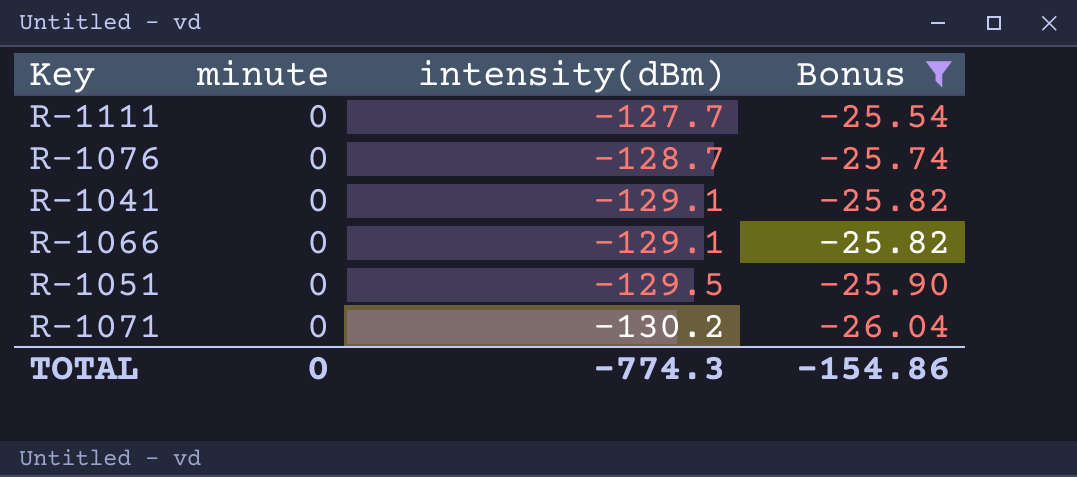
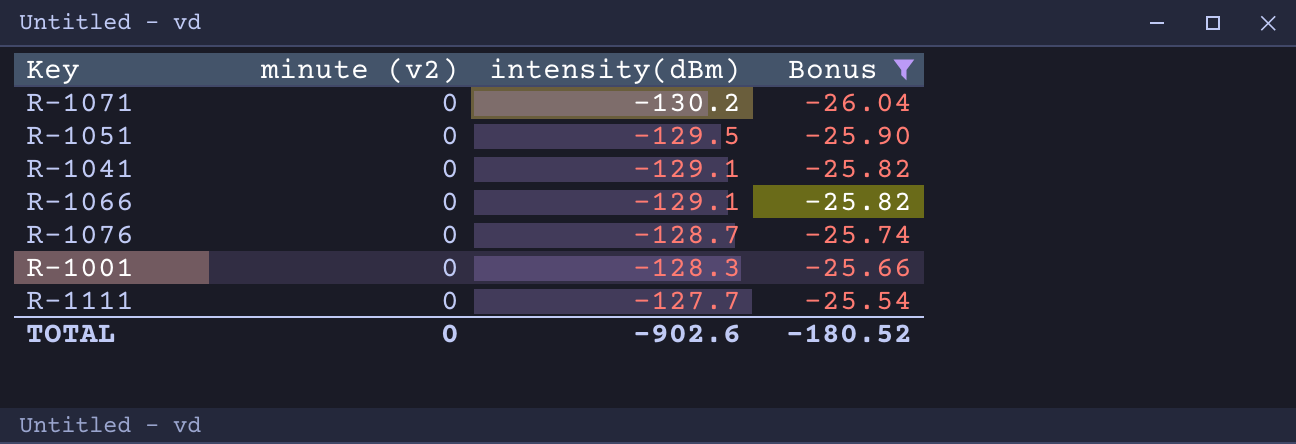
row order: intensity(dBm) descending -> intensity(dBm) ascending
column name: minute -> minute (v2)
row R-1001: none -> 0 | -128.3 | -25.66
TOTAL | intensity(dBm): -774.3 -> -902.6
TOTAL | Bonus: -154.86 -> -180.52

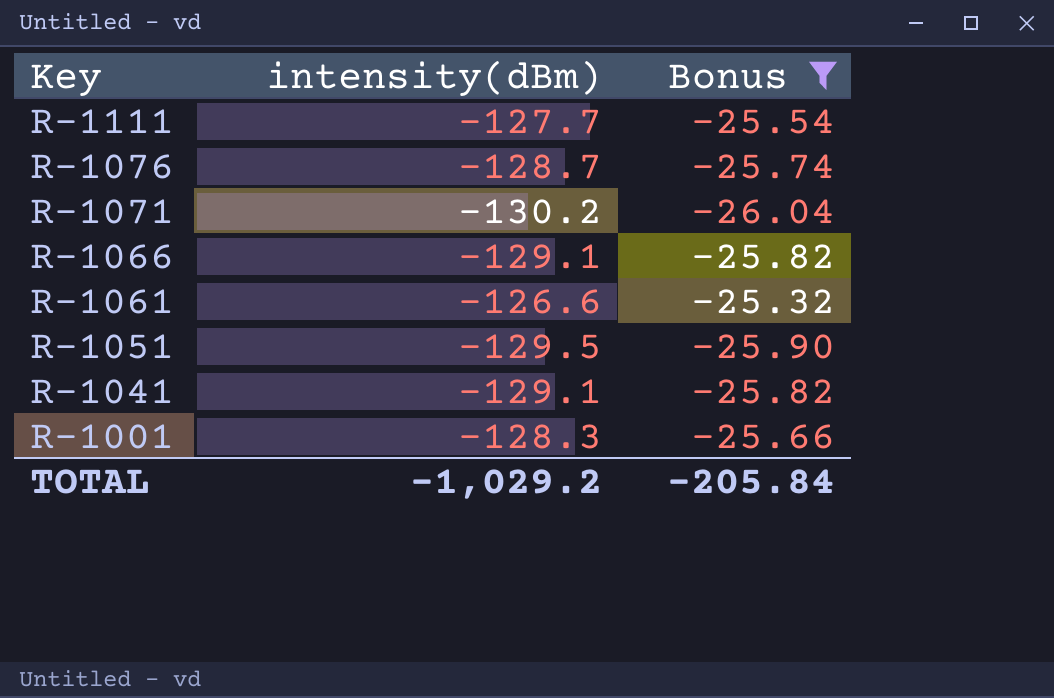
row order: intensity(dBm) ascending -> Key descending
column minute (v2) | position: 2 -> none
row R-1061: none -> -126.6 | -25.32
TOTAL | intensity(dBm): -902.6 -> -1,029.2
TOTAL | Bonus: -180.52 -> -205.84

